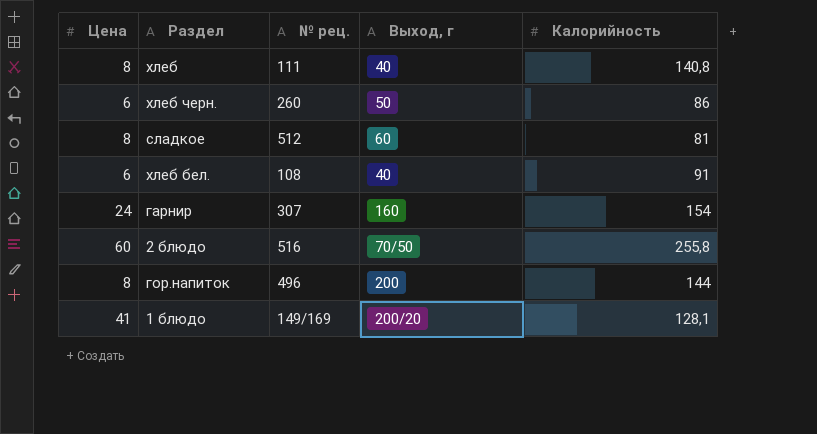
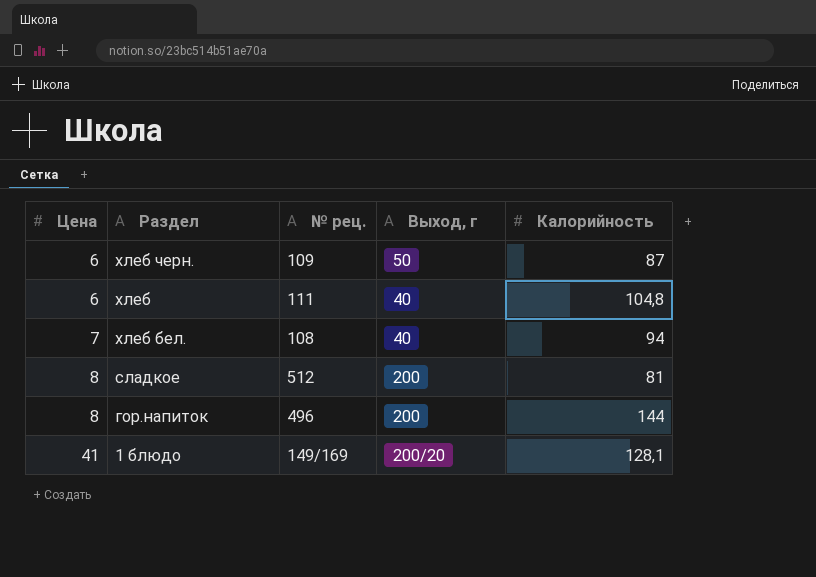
row order: none -> Цена ascending
row гарнир: 24 | 307 | 160 | 154 -> none
row 2 блюдо: 60 | 516 | 70/50 | 255,8 -> none
хлеб черн. | № рец.: 260 -> 109
хлеб черн. | Калорийность: 86 -> 87
хлеб | Цена: 8 -> 6
хлеб | Калорийность: 140,8 -> 104,8
хлеб бел. | Цена: 6 -> 7
хлеб бел. | Калорийность: 91 -> 94
сладкое | Выход, г: 60 -> 200

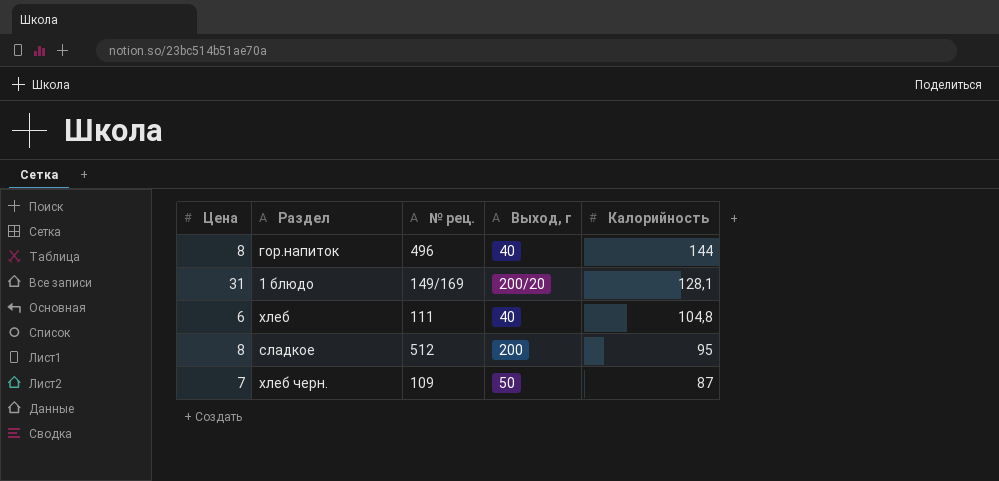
row order: Цена ascending -> Калорийность descending
row хлеб бел.: 7 | 108 | 40 | 94 -> none
гор.напиток | Выход, г: 200 -> 40
1 блюдо | Цена: 41 -> 31
сладкое | Калорийность: 81 -> 95
хлеб черн. | Цена: 6 -> 7

